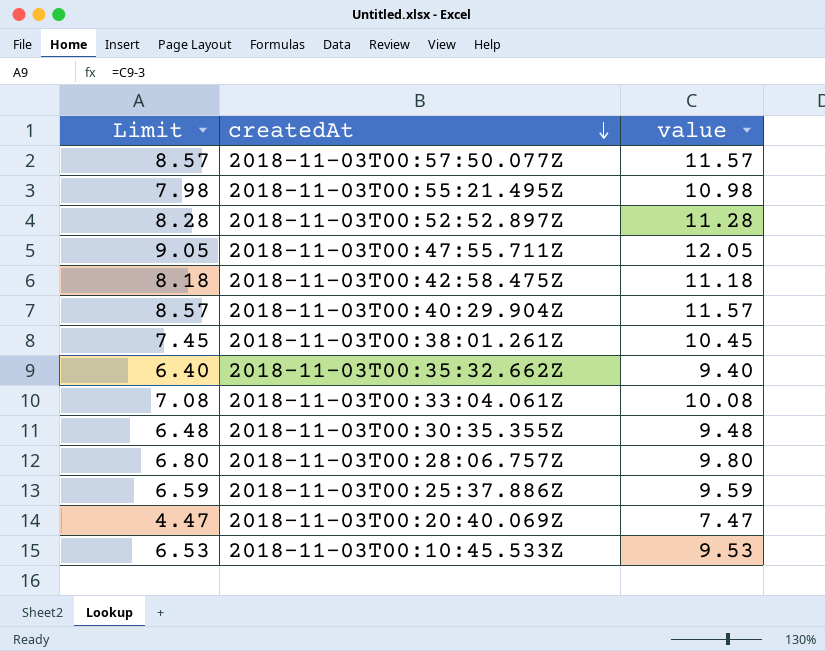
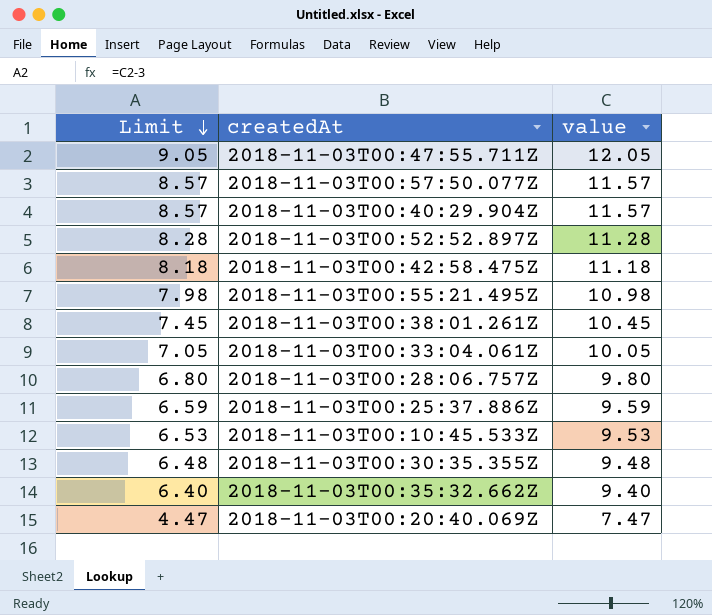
row order: createdAt descending -> Limit descending
2018-11-03T00:33:04.061Z | Limit: 7.08 -> 7.05
2018-11-03T00:33:04.061Z | value: 10.08 -> 10.05

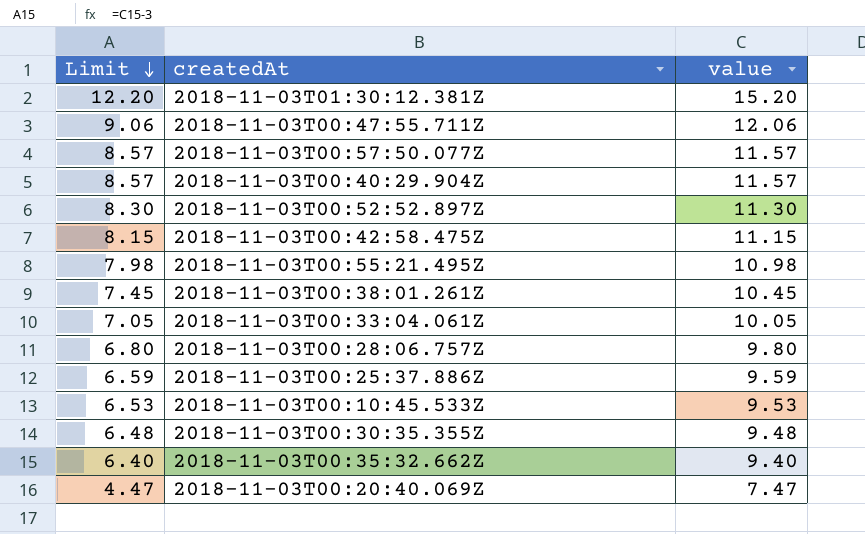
row 2018-11-03T01:30:12.381Z: none -> 12.20 | 15.20
2018-11-03T00:47:55.711Z | Limit: 9.05 -> 9.06
2018-11-03T00:47:55.711Z | value: 12.05 -> 12.06
2018-11-03T00:52:52.897Z | Limit: 8.28 -> 8.30
2018-11-03T00:52:52.897Z | value: 11.28 -> 11.30
2018-11-03T00:42:58.475Z | Limit: 8.18 -> 8.15
2018-11-03T00:42:58.475Z | value: 11.18 -> 11.15

